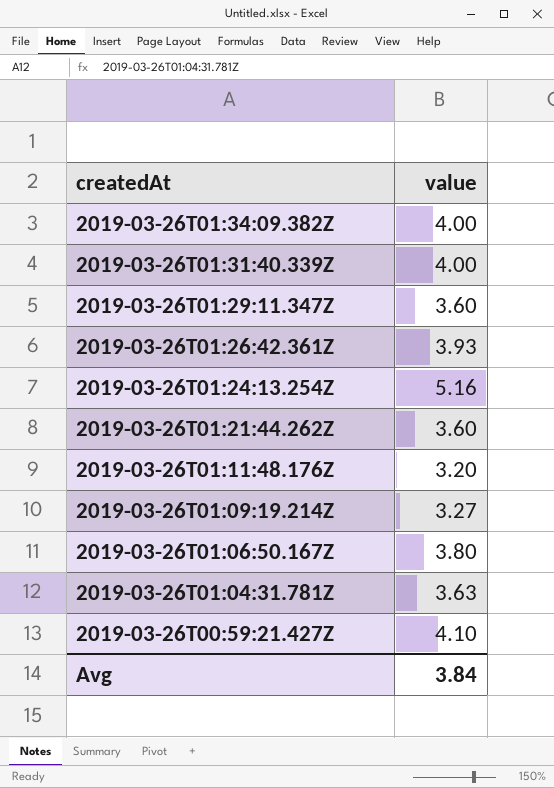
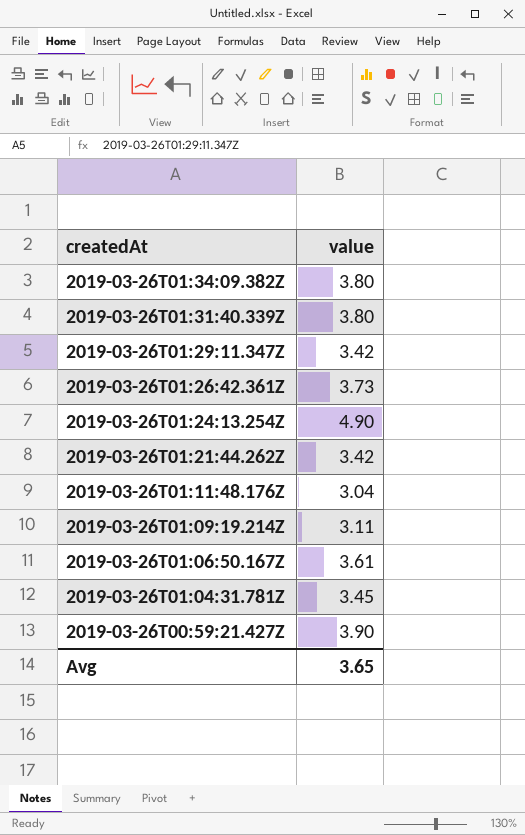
2019-03-26T01:34:09.382Z | value: 4.00 -> 3.80
2019-03-26T01:31:40.339Z | value: 4.00 -> 3.80
2019-03-26T01:29:11.347Z | value: 3.60 -> 3.42
2019-03-26T01:26:42.361Z | value: 3.93 -> 3.73
2019-03-26T01:24:13.254Z | value: 5.16 -> 4.90
2019-03-26T01:21:44.262Z | value: 3.60 -> 3.42
2019-03-26T01:11:48.176Z | value: 3.20 -> 3.04
2019-03-26T01:09:19.214Z | value: 3.27 -> 3.11
2019-03-26T01:06:50.167Z | value: 3.80 -> 3.61
2019-03-26T01:04:31.781Z | value: 3.63 -> 3.45
2019-03-26T00:59:21.427Z | value: 4.10 -> 3.90
Avg | value: 3.84 -> 3.65

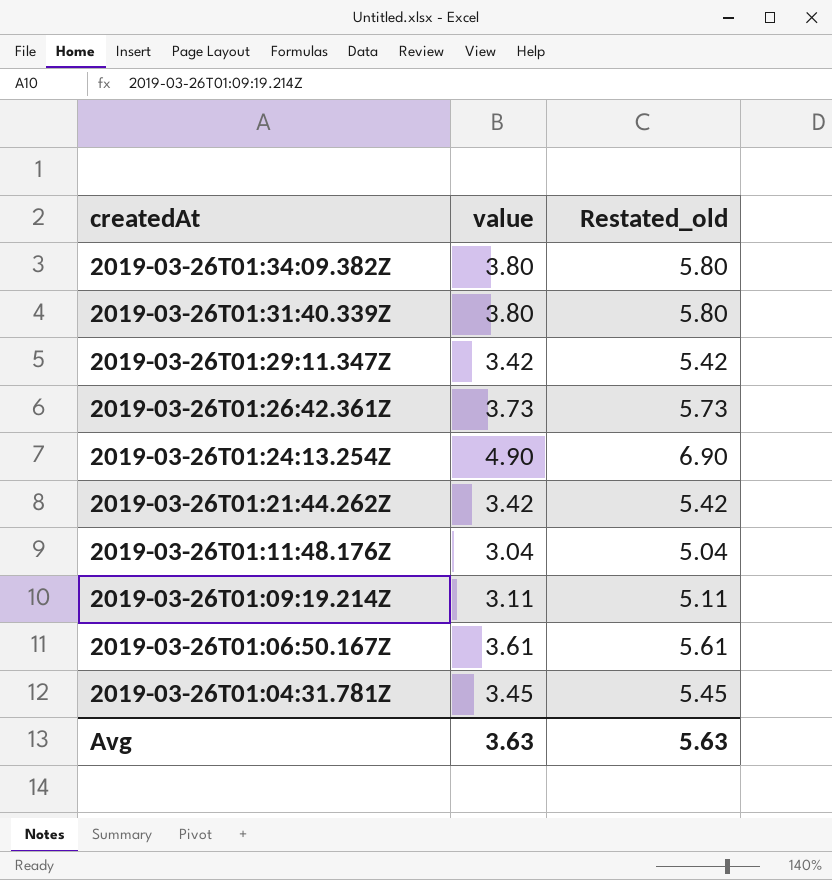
column Restated_old | formula: none -> [value] + 2
row 2019-03-26T00:59:21.427Z: 3.90 -> none
Avg | value: 3.65 -> 3.63

